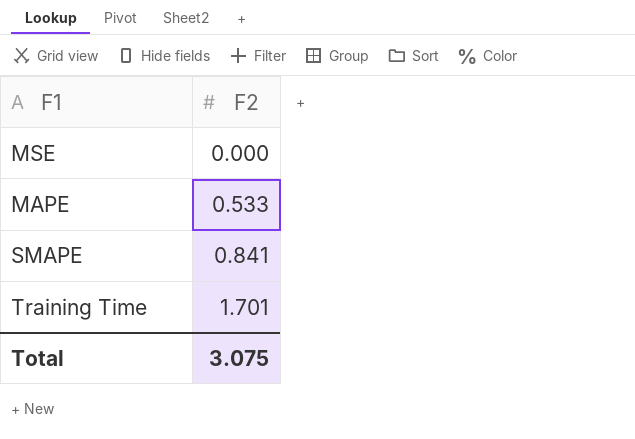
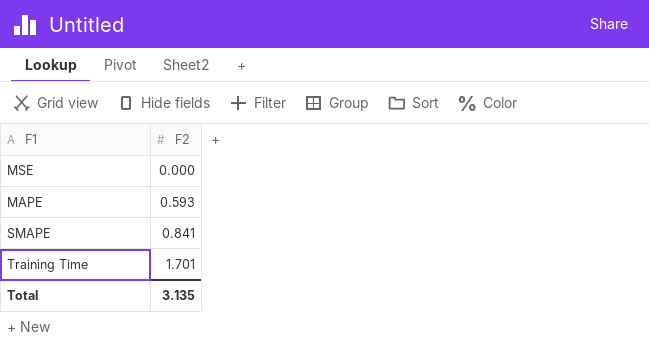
MAPE | F2: 0.533 -> 0.593
Total | F2: 3.075 -> 3.135

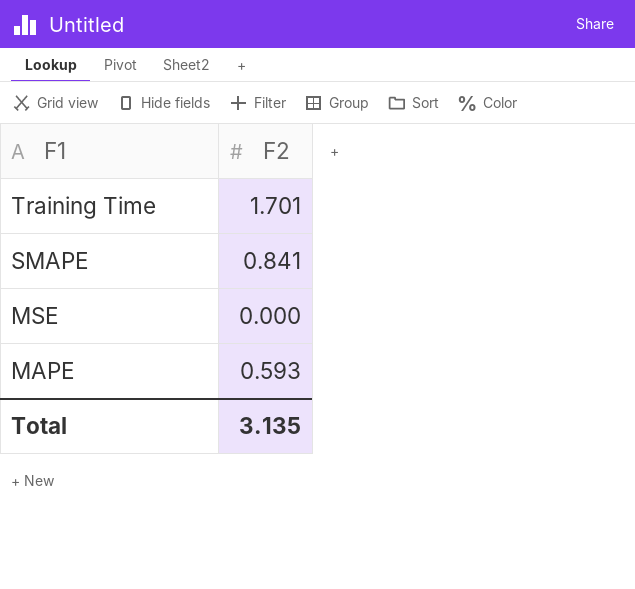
row order: F2 ascending -> F1 descending

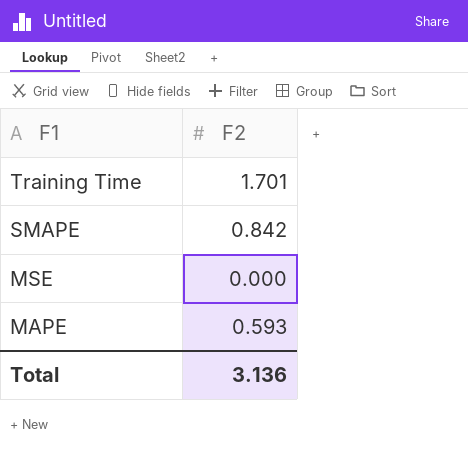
SMAPE | F2: 0.841 -> 0.842
Total | F2: 3.135 -> 3.136

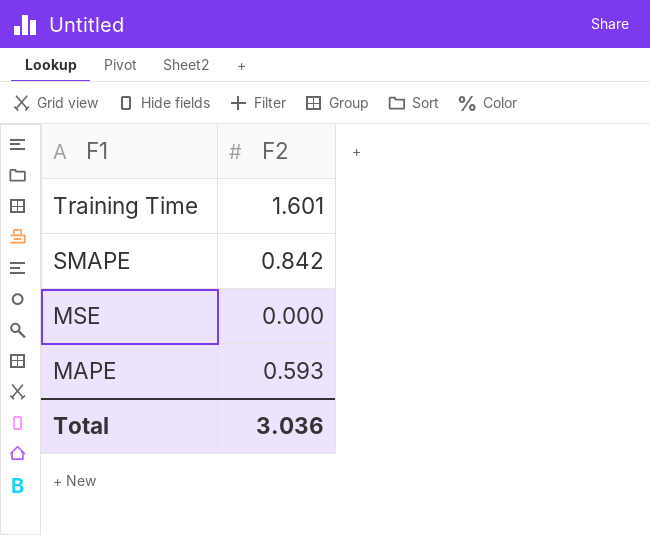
Training Time | F2: 1.701 -> 1.601
Total | F2: 3.136 -> 3.036

